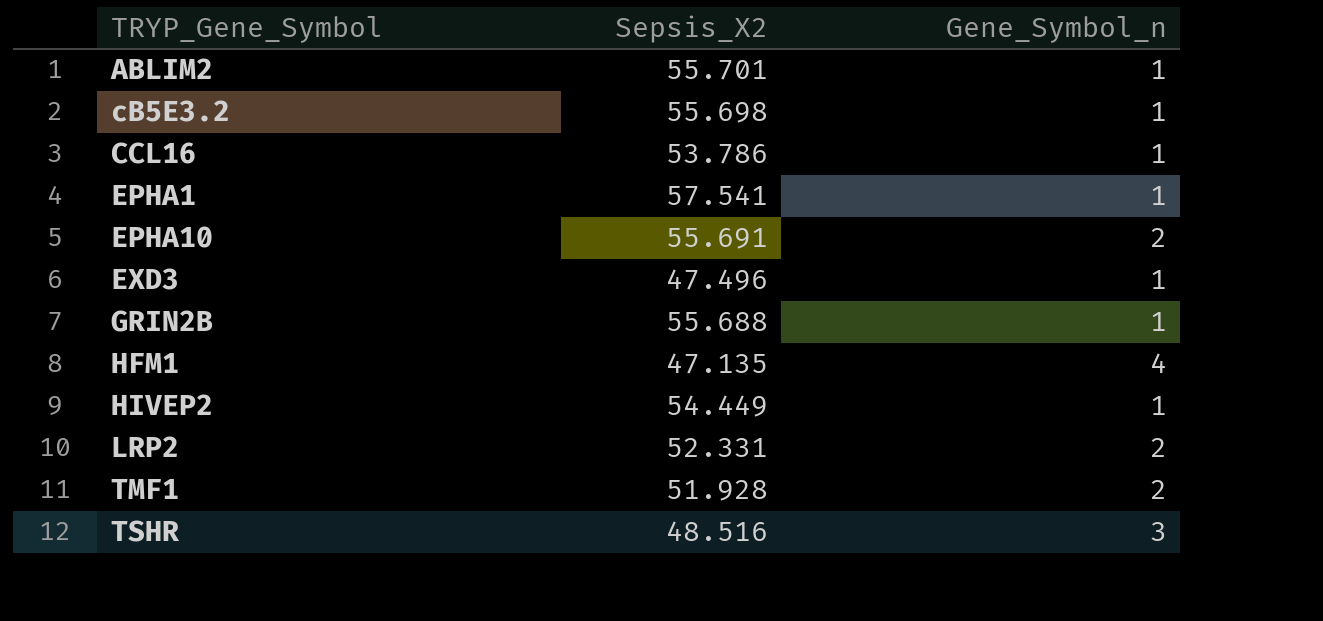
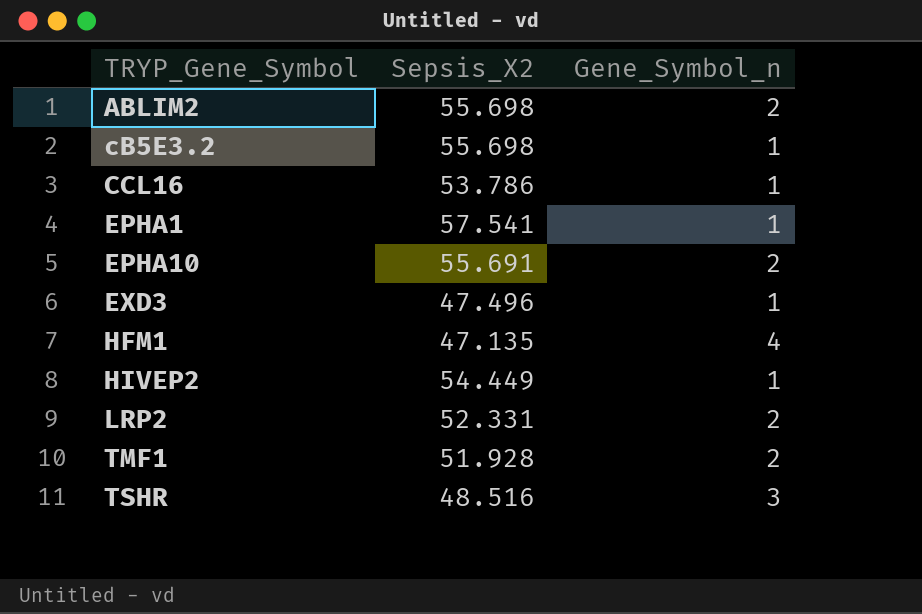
row GRIN2B: 55.688 | 1 -> none
ABLIM2 | Sepsis_X2: 55.701 -> 55.698
ABLIM2 | Gene_Symbol_n: 1 -> 2

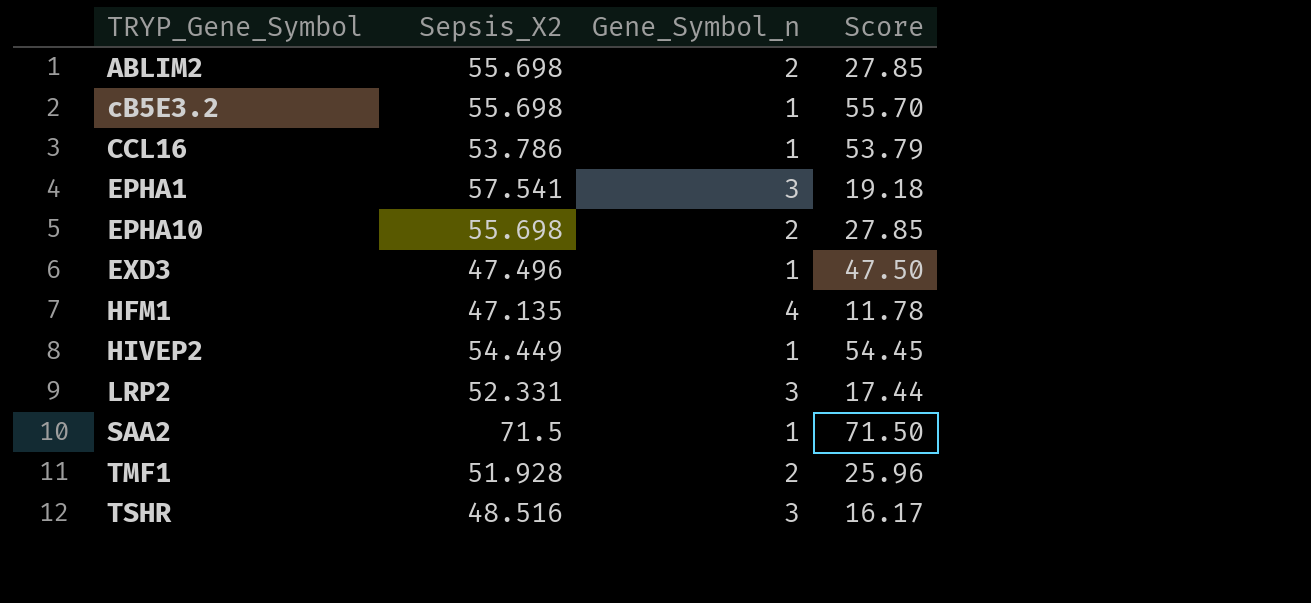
column Score | formula: none -> [Sepsis_X2] / [Gene_Symbol_n]
EPHA1 | Gene_Symbol_n: 1 -> 3
EPHA10 | Sepsis_X2: 55.691 -> 55.698
LRP2 | Gene_Symbol_n: 2 -> 3
row SAA2: none -> 71.5 | 1 | 71.50

